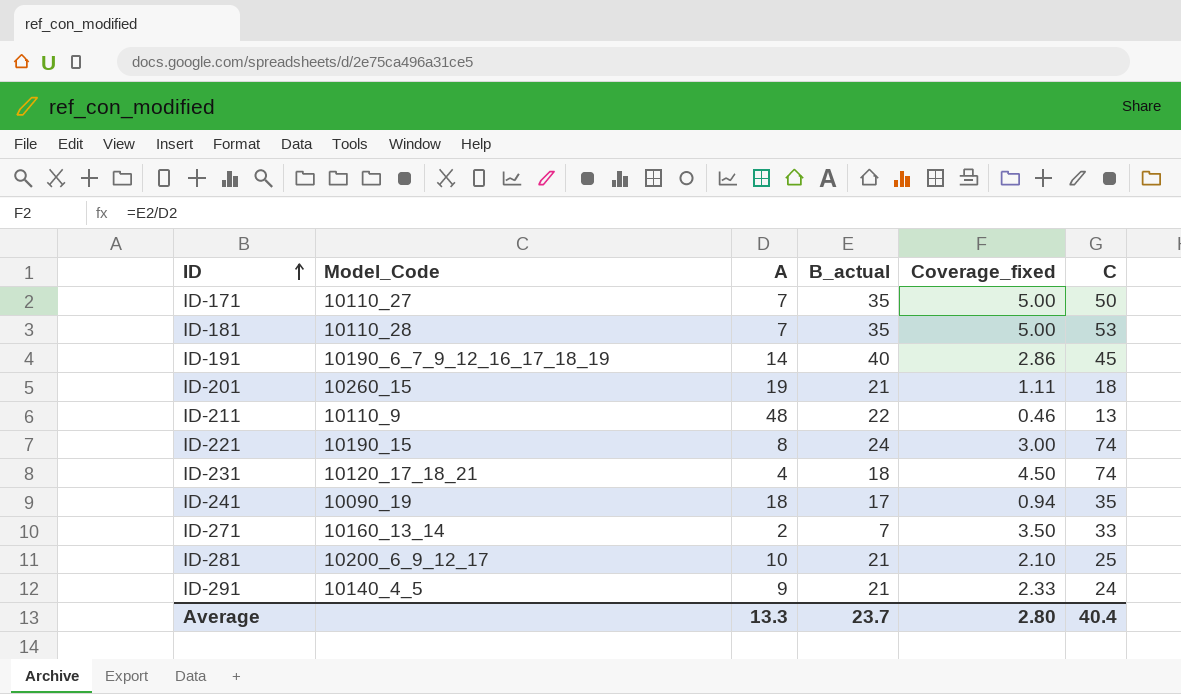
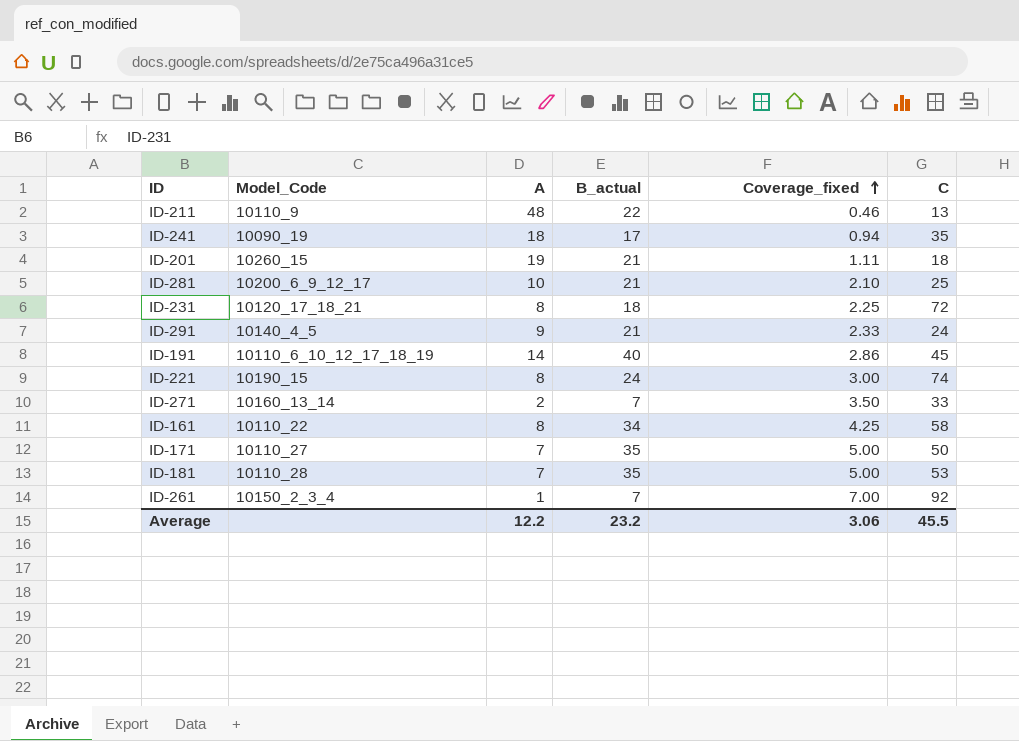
row order: ID ascending -> Coverage_fixed ascending
ID-231 | A: 4 -> 8
ID-231 | Coverage_fixed: 4.50 -> 2.25
ID-231 | C: 74 -> 72
ID-191 | Model_Code: 10190_6_7_9_12_16_17_18_19 -> 10110_6_10_12_17_18_19
row ID-161: none -> 10110_22 | 8 | 34 | 4.25 | 58
row ID-261: none -> 10150_2_3_4 | 1 | 7 | 7.00 | 92
Average | A: 13.3 -> 12.2
Average | B_actual: 23.7 -> 23.2
Average | Coverage_fixed: 2.80 -> 3.06
Average | C: 40.4 -> 45.5

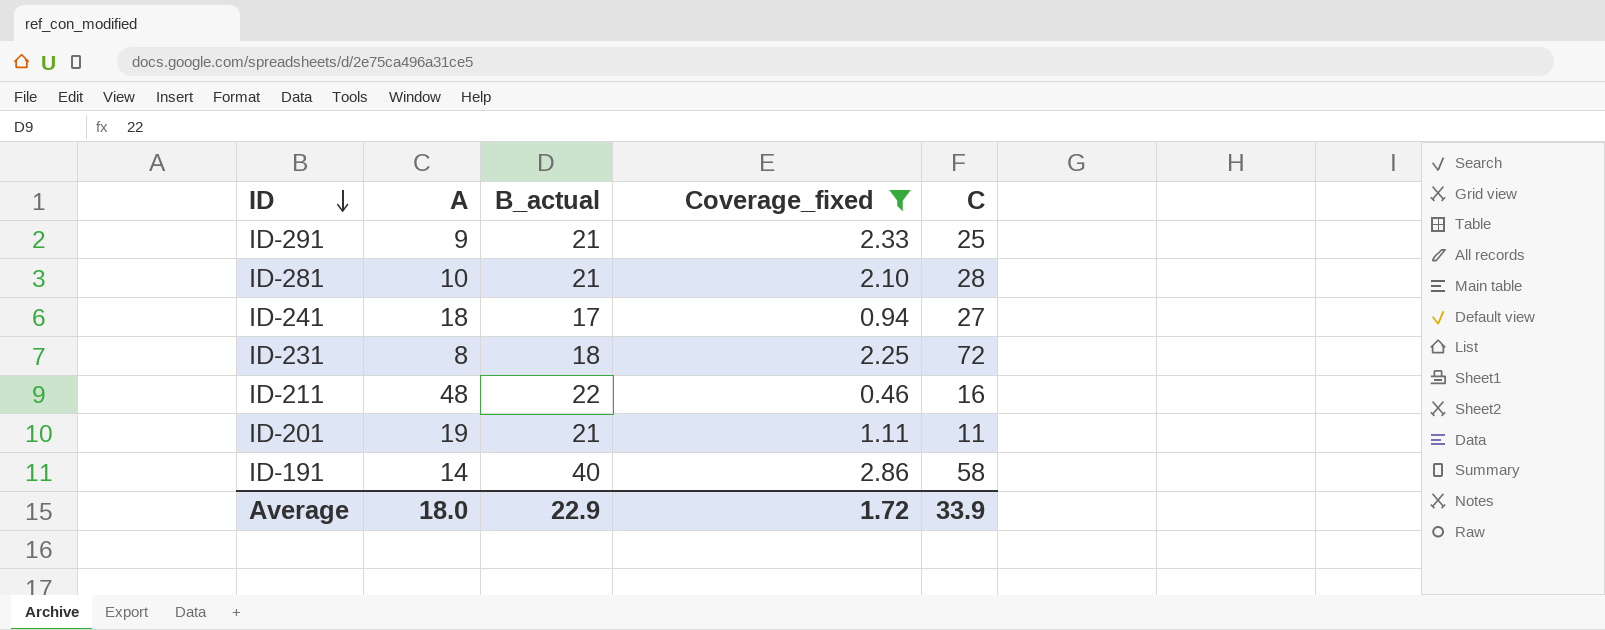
filter: none -> Coverage_fixed <= 2.86
row order: Coverage_fixed ascending -> ID descending
column Model_Code | position: 2 -> none
ID-291 | C: 24 -> 25
ID-281 | C: 25 -> 28
ID-241 | C: 35 -> 27
ID-211 | C: 13 -> 16
ID-201 | C: 18 -> 11
ID-191 | C: 45 -> 58
Average | A: 12.2 -> 18.0
Average | B_actual: 23.2 -> 22.9
Average | Coverage_fixed: 3.06 -> 1.72
Average | C: 45.5 -> 33.9

